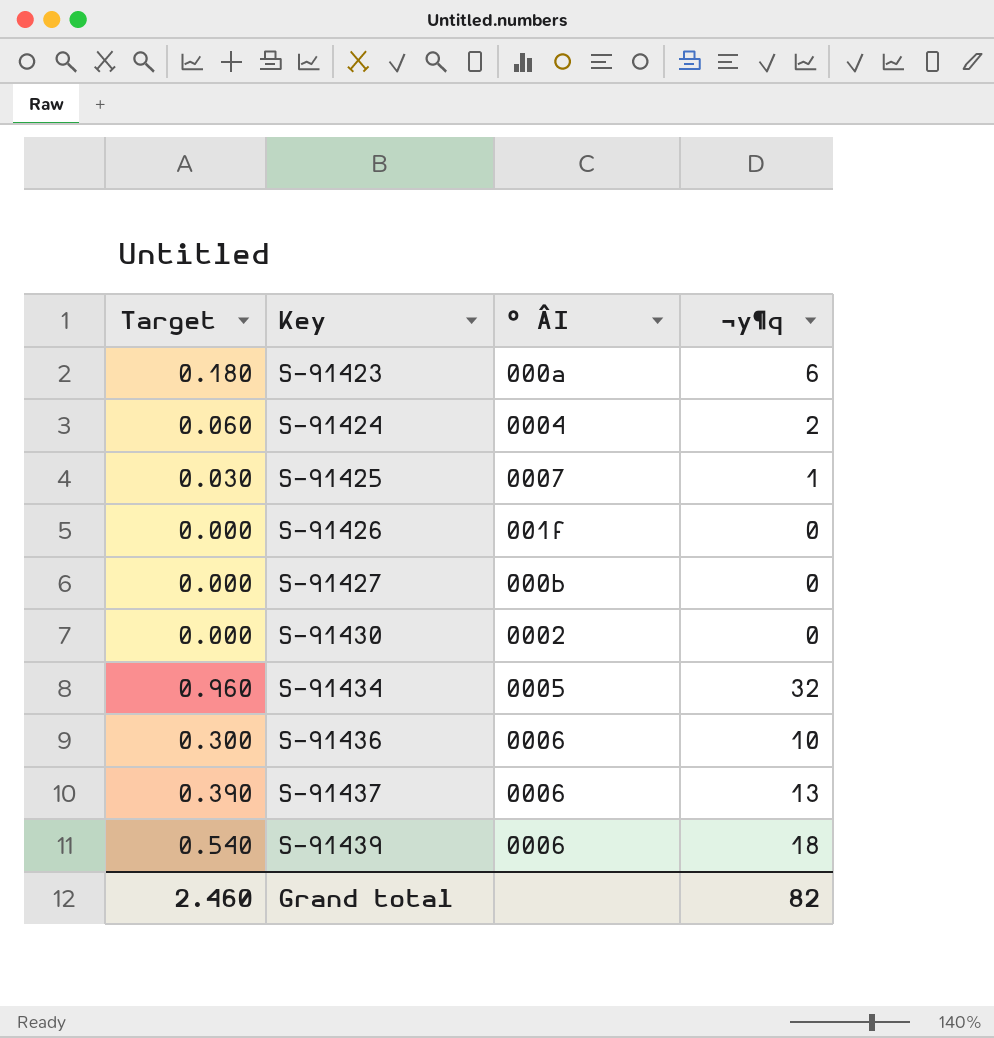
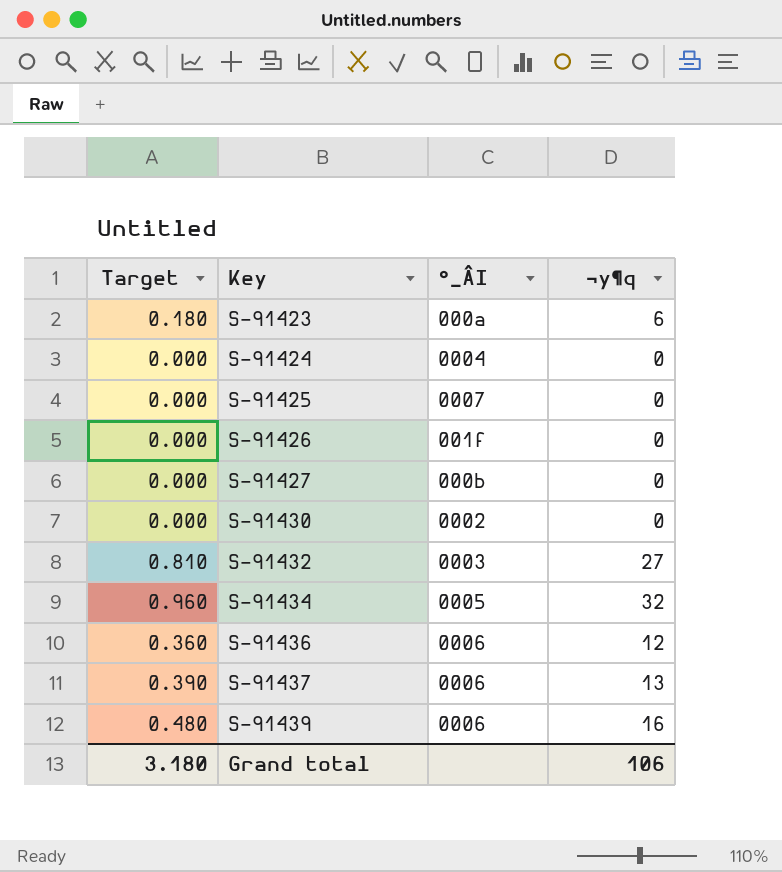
column name: ° ÂI -> °_ÂI
S-91424 | Target: 0.060 -> 0.000
S-91424 | ¬y¶q: 2 -> 0
S-91425 | Target: 0.030 -> 0.000
S-91425 | ¬y¶q: 1 -> 0
row S-91432: none -> 0.810 | 0003 | 27
S-91436 | Target: 0.300 -> 0.360
S-91436 | ¬y¶q: 10 -> 12
S-91439 | Target: 0.540 -> 0.480
S-91439 | ¬y¶q: 18 -> 16
Grand total | Target: 2.460 -> 3.180
Grand total | ¬y¶q: 82 -> 106

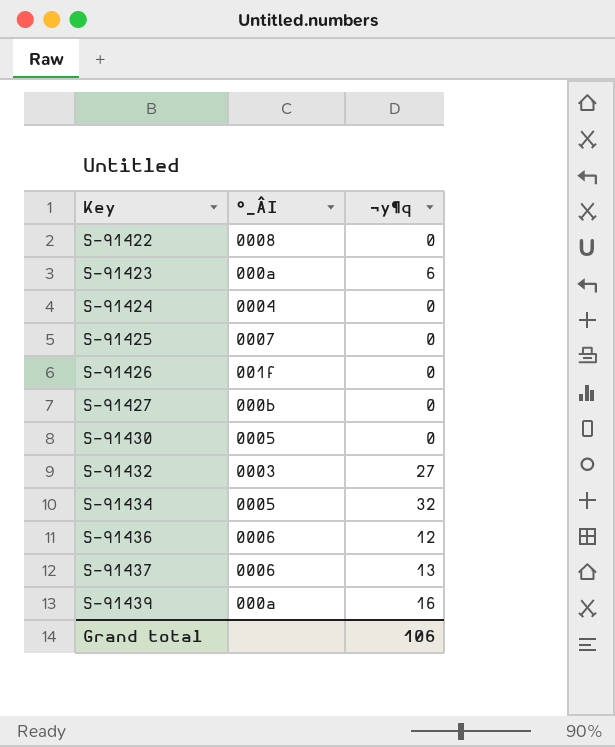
column Target | formula: [¬y¶q] * 0.03 -> none
row S-91422: none -> 0008 | 0
S-91430 | °_ÂI: 0002 -> 0005
S-91439 | °_ÂI: 0006 -> 000a

